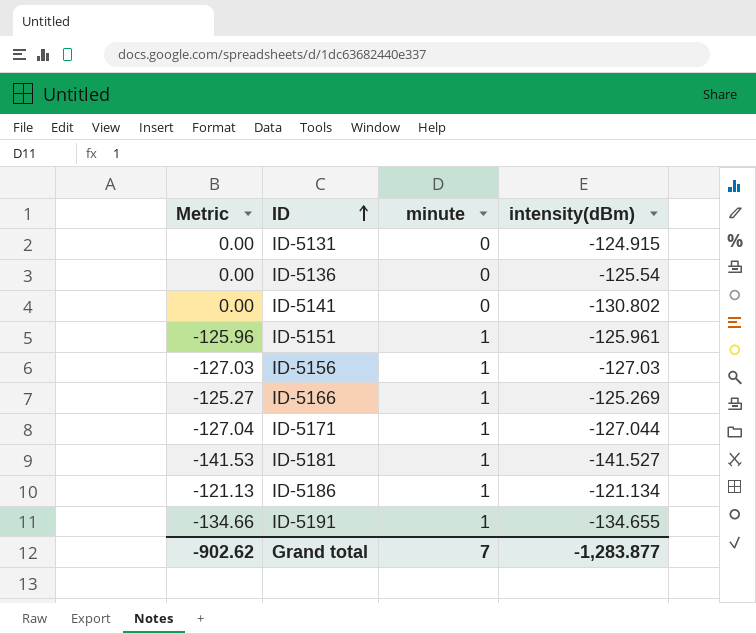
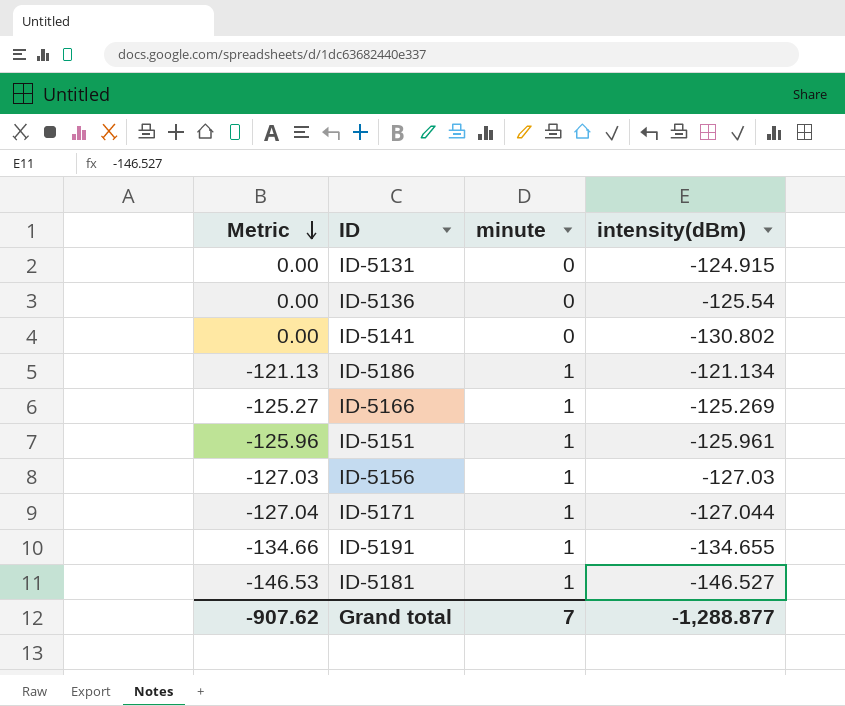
row order: ID ascending -> Metric descending
ID-5181 | Metric: -141.53 -> -146.53
ID-5181 | intensity(dBm): -141.527 -> -146.527
Grand total | Metric: -902.62 -> -907.62
Grand total | intensity(dBm): -1,283.877 -> -1,288.877

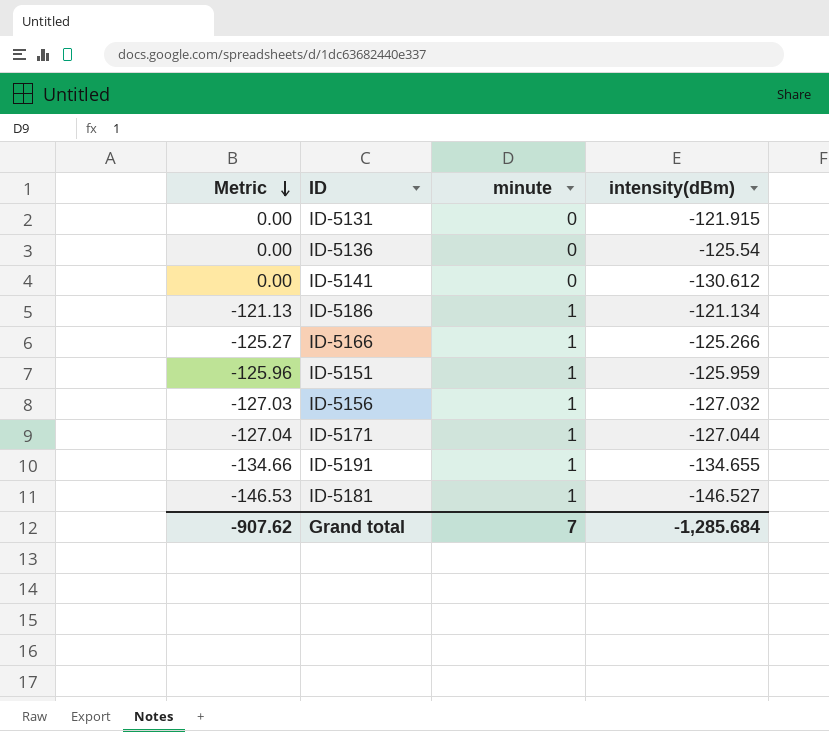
ID-5131 | intensity(dBm): -124.915 -> -121.915
ID-5141 | intensity(dBm): -130.802 -> -130.612
ID-5166 | intensity(dBm): -125.269 -> -125.266
ID-5151 | intensity(dBm): -125.961 -> -125.959
ID-5156 | intensity(dBm): -127.03 -> -127.032
Grand total | intensity(dBm): -1,288.877 -> -1,285.684

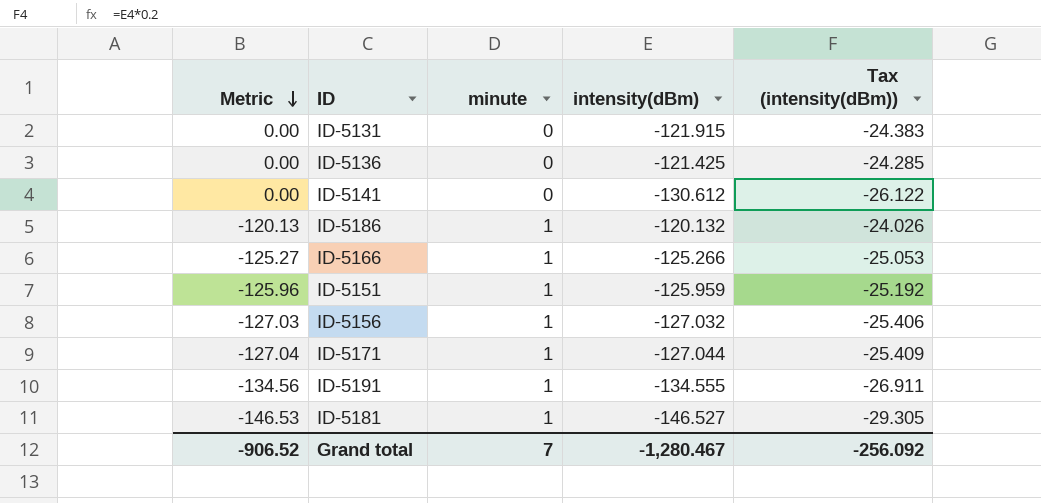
column Tax (intensity(dBm)) | formula: none -> [intensity(dBm)] * 0.2
ID-5136 | intensity(dBm): -125.54 -> -121.425
ID-5186 | Metric: -121.13 -> -120.13
ID-5186 | intensity(dBm): -121.134 -> -120.132
ID-5191 | Metric: -134.66 -> -134.56
ID-5191 | intensity(dBm): -134.655 -> -134.555
Grand total | Metric: -907.62 -> -906.52
Grand total | intensity(dBm): -1,285.684 -> -1,280.467

